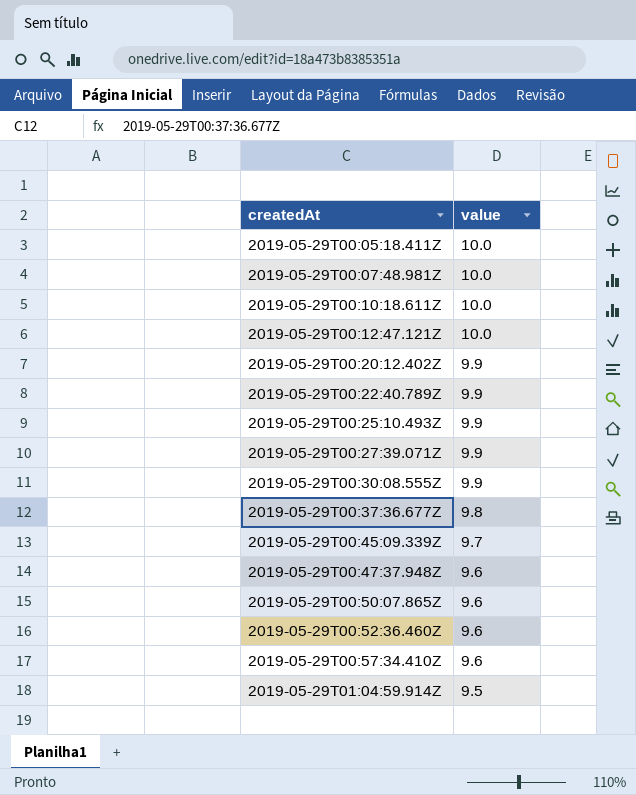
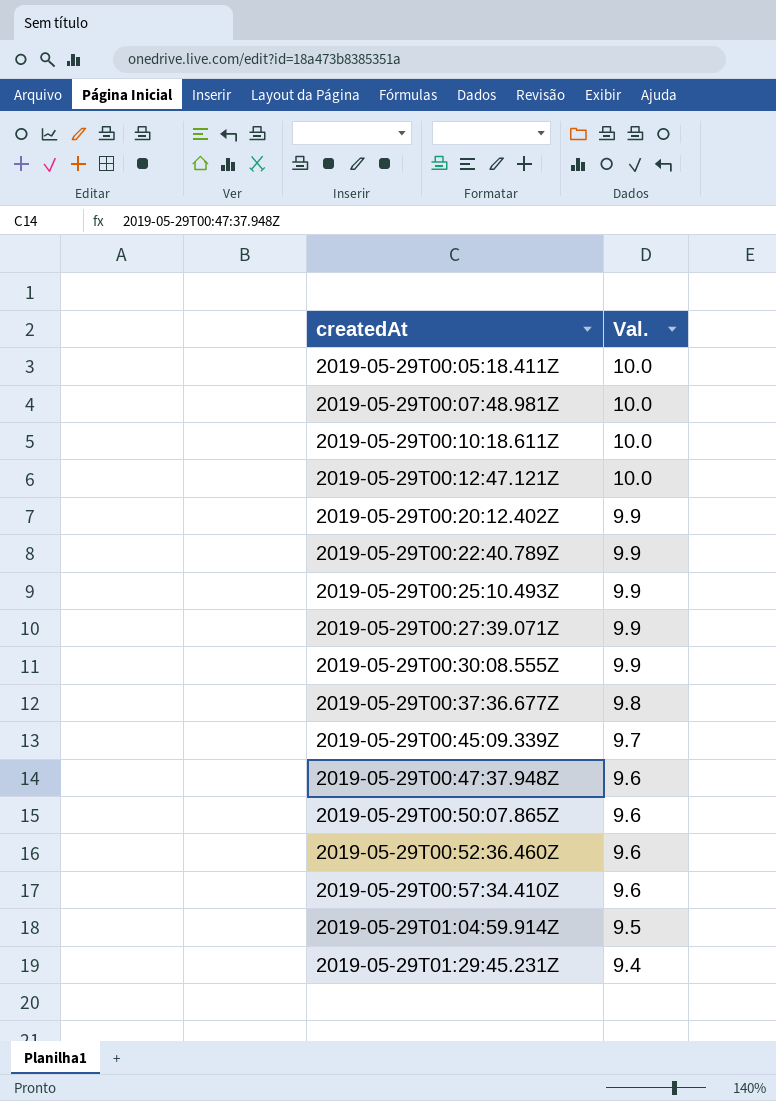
column name: value -> Val.
row 2019-05-29T01:29:45.231Z: none -> 9.4

